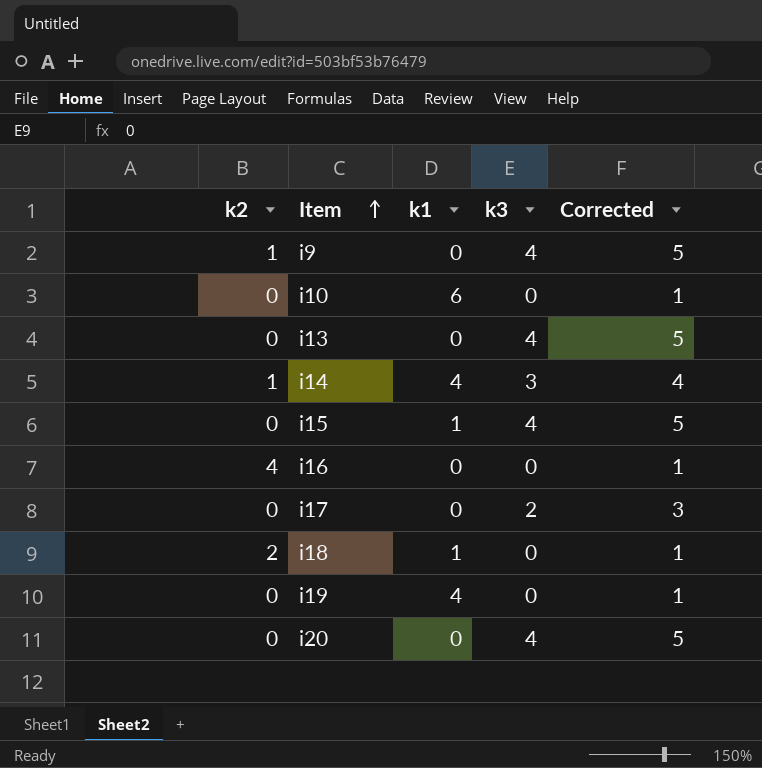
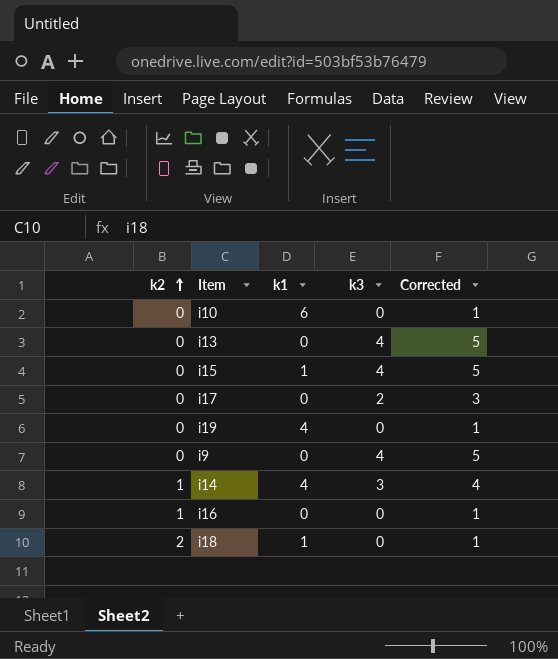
row order: Item ascending -> k2 ascending
row i20: 0 | 0 | 4 | 5 -> none
i9 | k2: 1 -> 0
i16 | k2: 4 -> 1

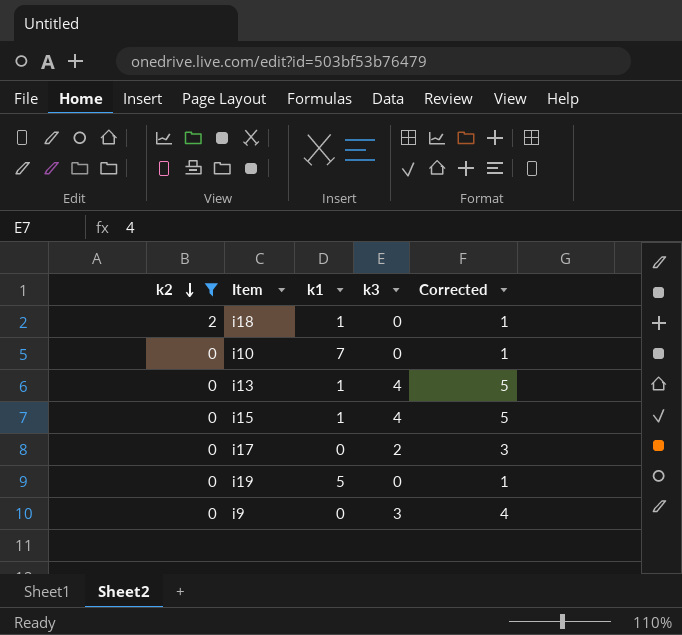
filter: none -> k2 != 1
row order: k2 ascending -> k2 descending
i10 | k1: 6 -> 7
i13 | k1: 0 -> 1
i19 | k1: 4 -> 5
i9 | k3: 4 -> 3
i9 | Corrected: 5 -> 4

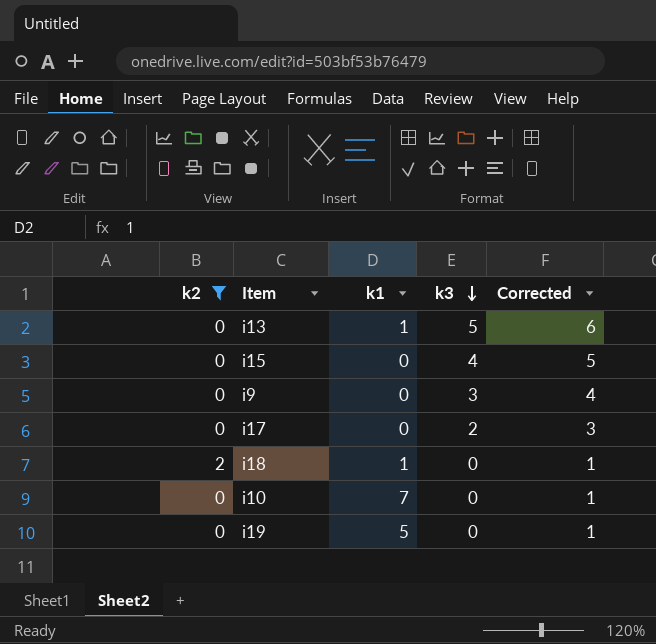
row order: k2 descending -> k3 descending
i13 | k3: 4 -> 5
i13 | Corrected: 5 -> 6
i15 | k1: 1 -> 0

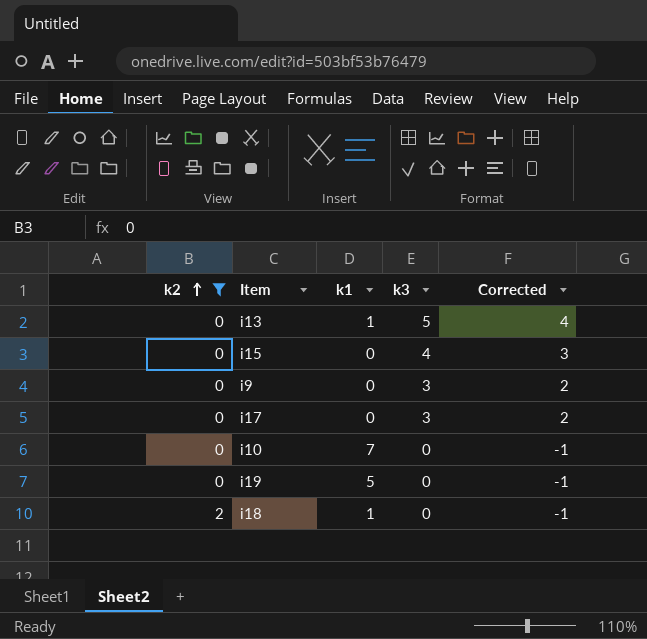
row order: k3 descending -> k2 ascending
column Corrected | formula: [k3] + 1 -> [k3] - 1
i17 | k3: 2 -> 3

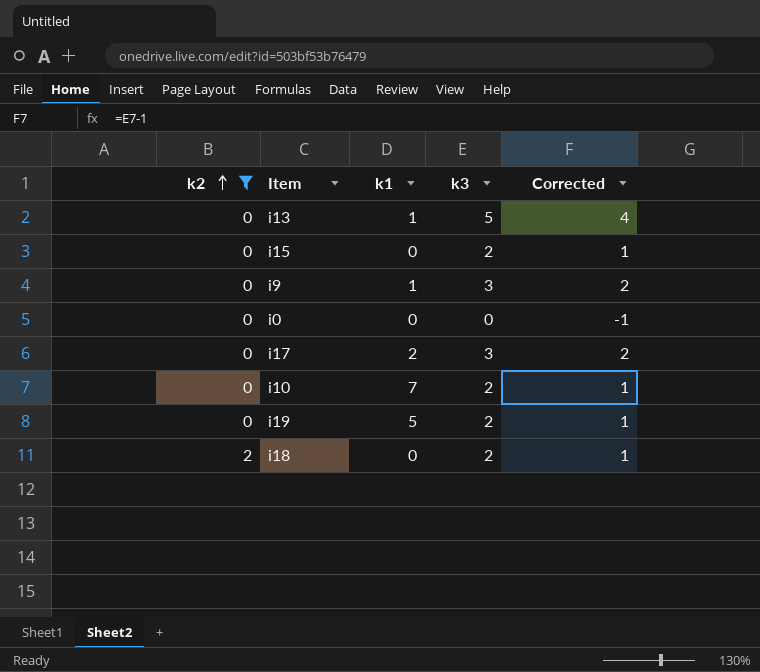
i15 | k3: 4 -> 2
i15 | Corrected: 3 -> 1
i9 | k1: 0 -> 1
row i0: none -> 0 | 0 | 0 | -1
i17 | k1: 0 -> 2
i10 | k3: 0 -> 2
i10 | Corrected: -1 -> 1
i19 | k3: 0 -> 2
i19 | Corrected: -1 -> 1
i18 | k1: 1 -> 0
i18 | k3: 0 -> 2
i18 | Corrected: -1 -> 1

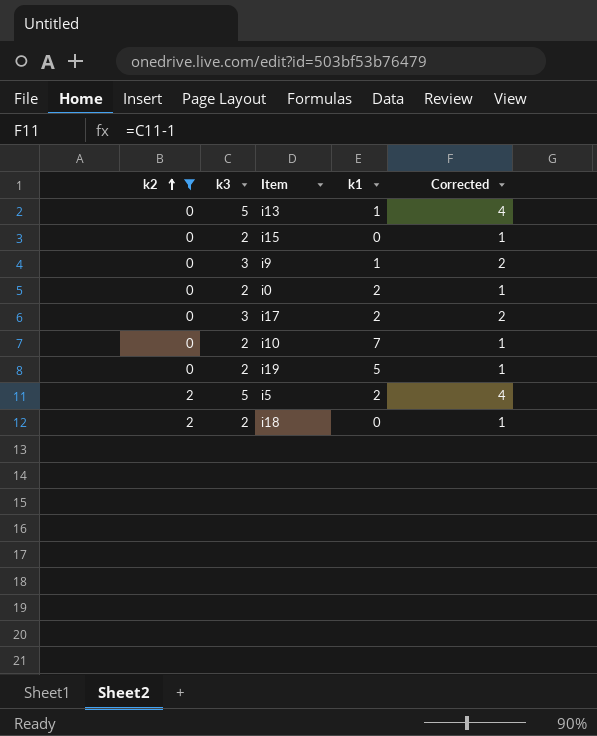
column k3 | position: 4 -> 2
i0 | k3: 0 -> 2
i0 | k1: 0 -> 2
i0 | Corrected: -1 -> 1
row i5: none -> 2 | 5 | 2 | 4

